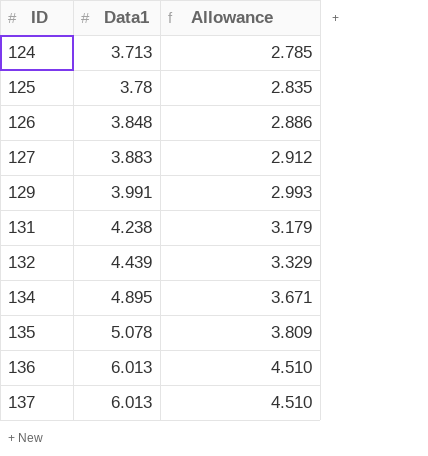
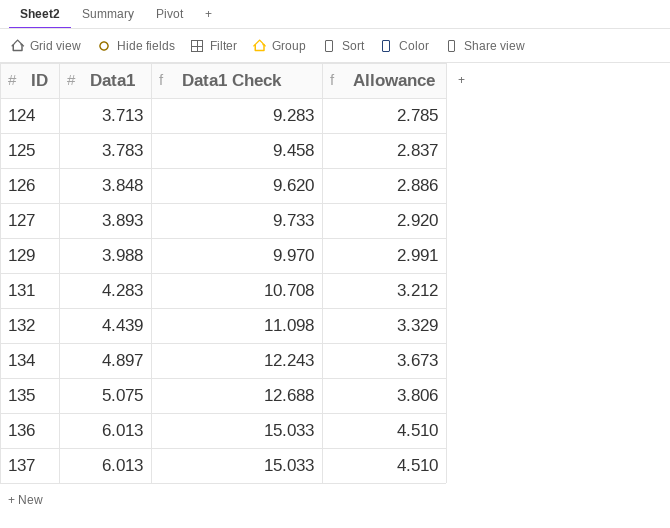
column Data1 Check | formula: none -> [Data1] * 2.5
125 | Data1: 3.78 -> 3.783
125 | Allowance: 2.835 -> 2.837
127 | Data1: 3.883 -> 3.893
127 | Allowance: 2.912 -> 2.920
129 | Data1: 3.991 -> 3.988
129 | Allowance: 2.993 -> 2.991
131 | Data1: 4.238 -> 4.283
131 | Allowance: 3.179 -> 3.212
134 | Data1: 4.895 -> 4.897
134 | Allowance: 3.671 -> 3.673
135 | Data1: 5.078 -> 5.075
135 | Allowance: 3.809 -> 3.806

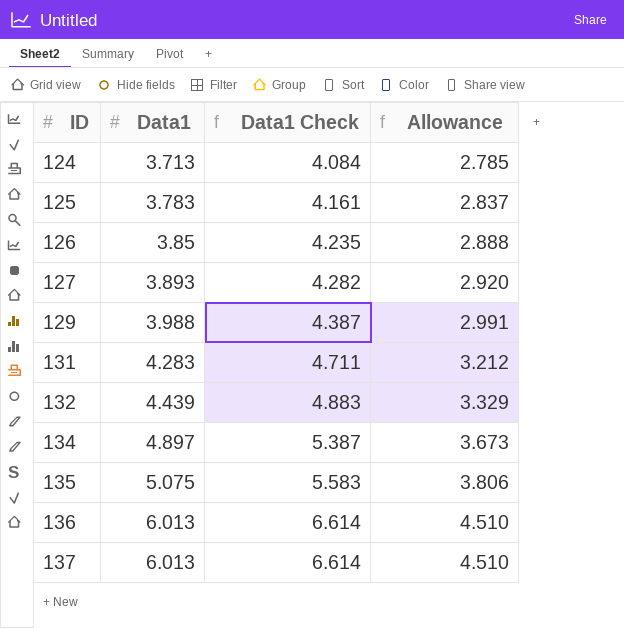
column Data1 Check | formula: [Data1] * 2.5 -> [Data1] * 1.1
126 | Data1: 3.848 -> 3.85
126 | Allowance: 2.886 -> 2.888

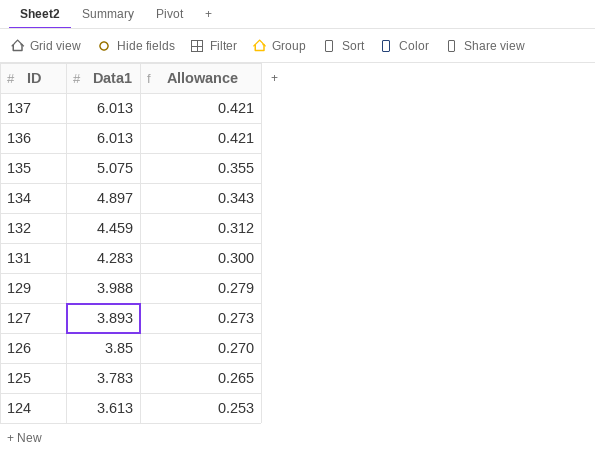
row order: ID ascending -> ID descending
column Data1 Check | formula: [Data1] * 1.1 -> none
column Allowance | formula: [Data1] * 0.75 -> [Data1] * 0.07
132 | Data1: 4.439 -> 4.459
124 | Data1: 3.713 -> 3.613

